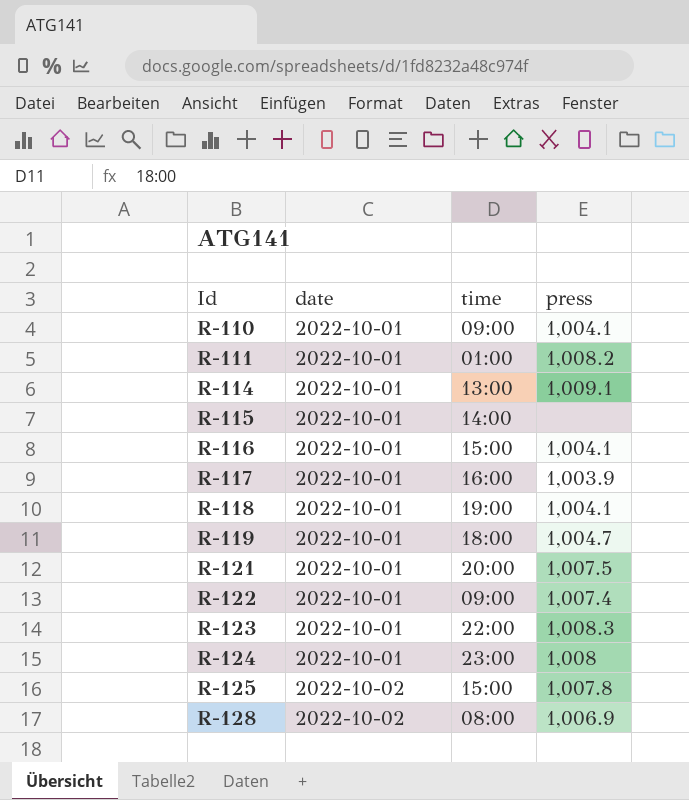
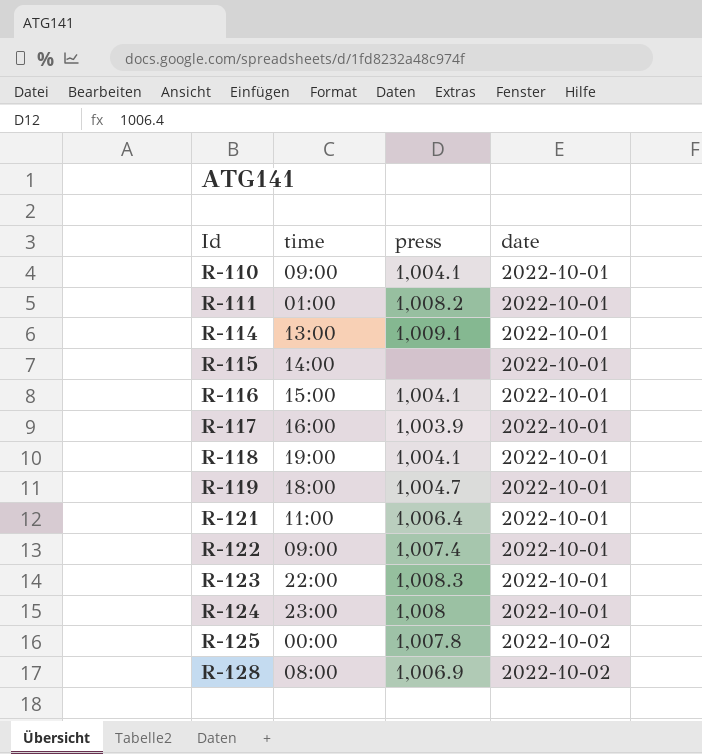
column date | position: 2 -> 4
R-121 | time: 20:00 -> 11:00
R-121 | press: 1,007.5 -> 1,006.4
R-125 | time: 15:00 -> 00:00

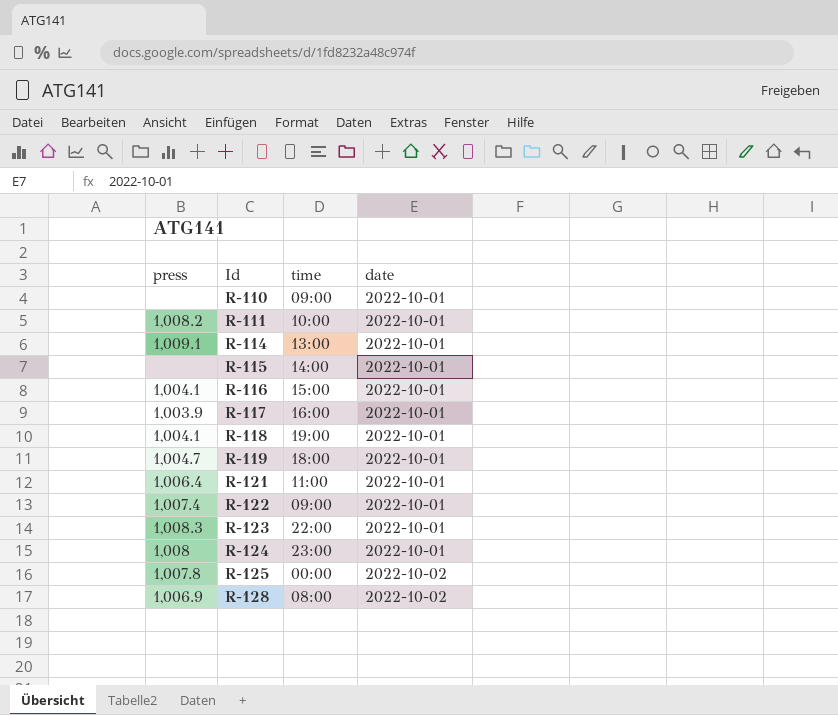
column press | position: 3 -> 1
R-110 | press: 1,004.1 -> none
R-111 | time: 01:00 -> 10:00

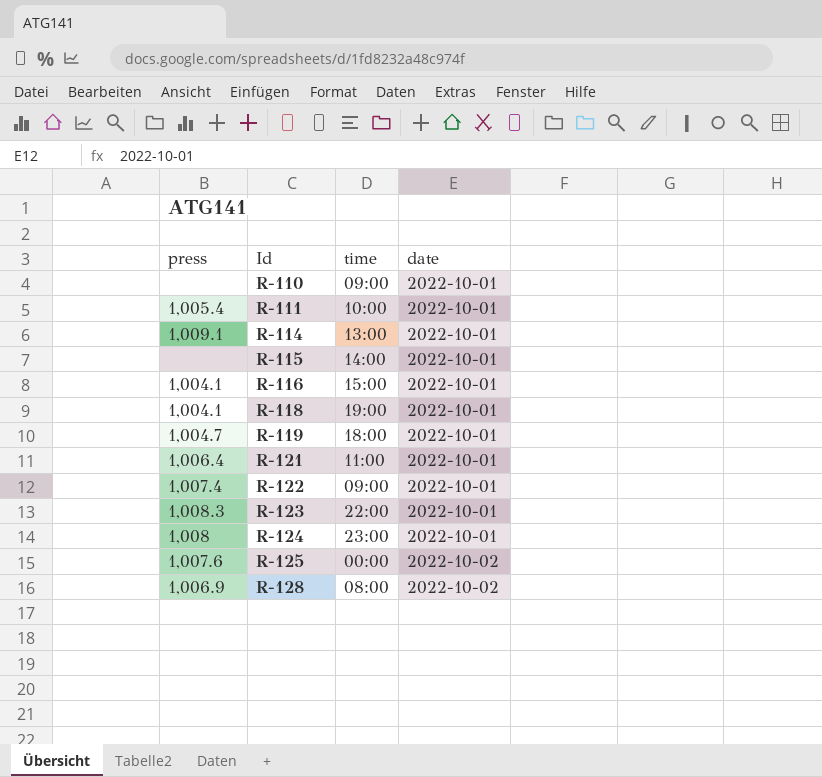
row R-117: 1,003.9 | 16:00 | 2022-10-01 -> none
R-111 | press: 1,008.2 -> 1,005.4
R-125 | press: 1,007.8 -> 1,007.6

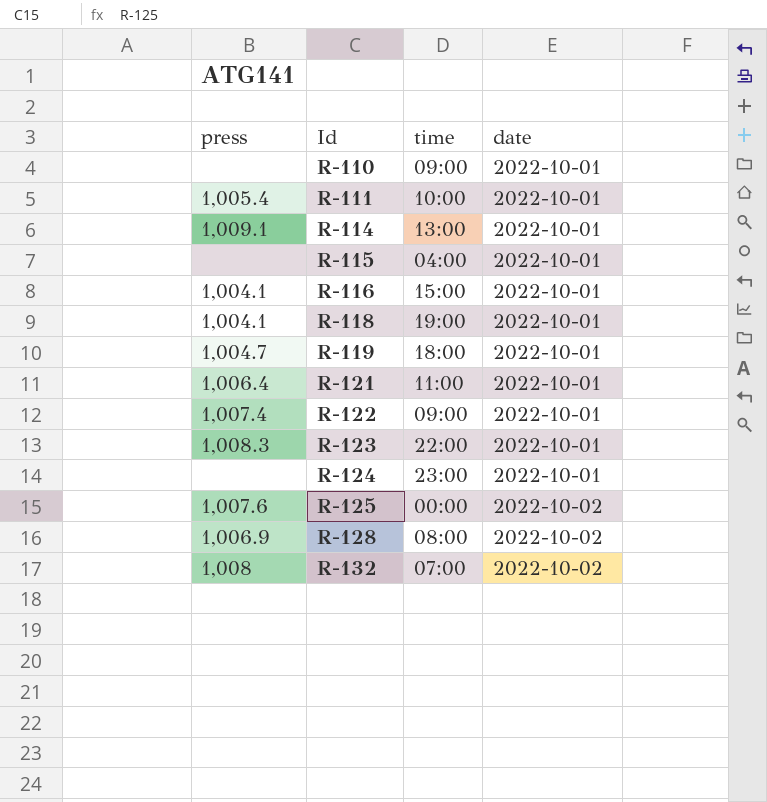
R-115 | time: 14:00 -> 04:00
R-124 | press: 1,008 -> none
row R-132: none -> 1,008 | 07:00 | 2022-10-02

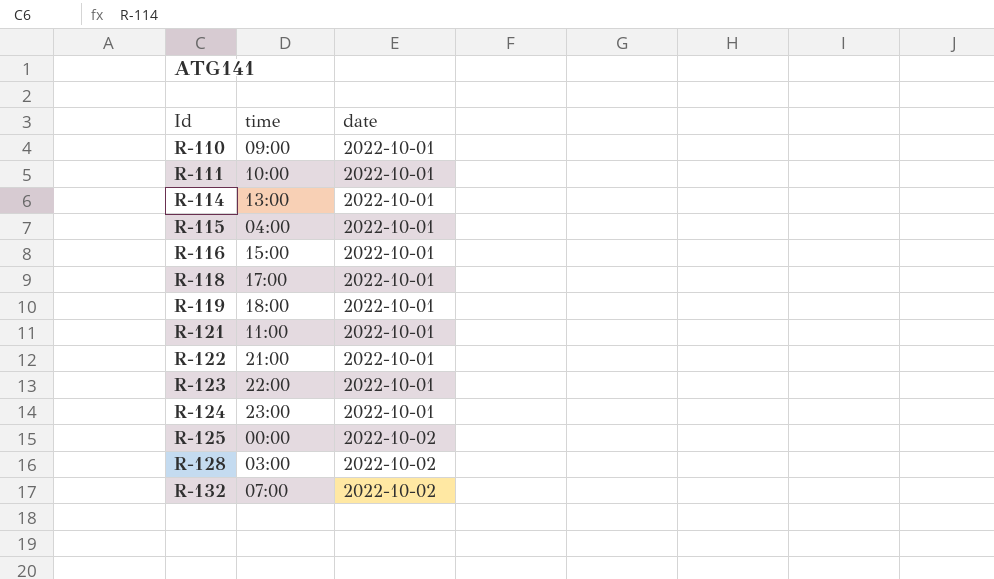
column press | position: 1 -> none
R-118 | time: 19:00 -> 17:00
R-122 | time: 09:00 -> 21:00
R-128 | time: 08:00 -> 03:00

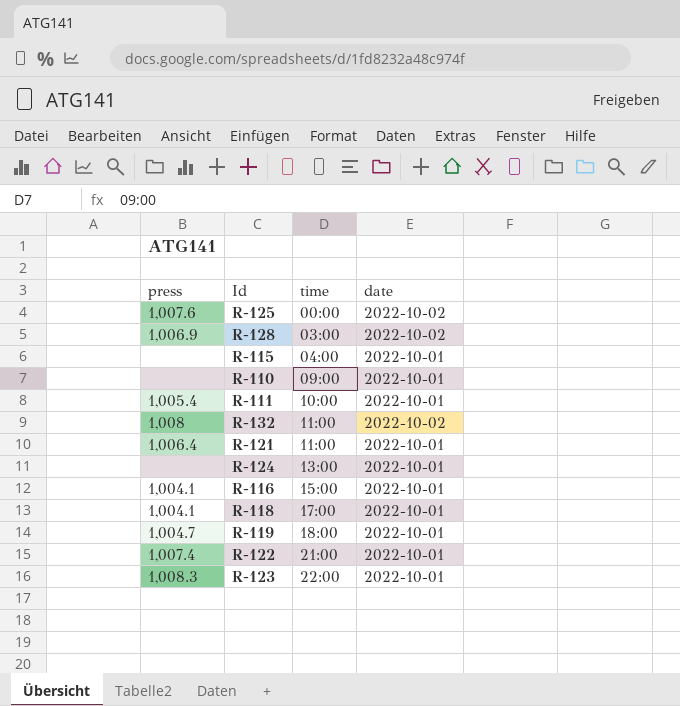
row order: Id ascending -> time ascending
column press | position: none -> 1
row R-114: 13:00 | 2022-10-01 -> none
R-132 | time: 07:00 -> 11:00
R-124 | time: 23:00 -> 13:00

